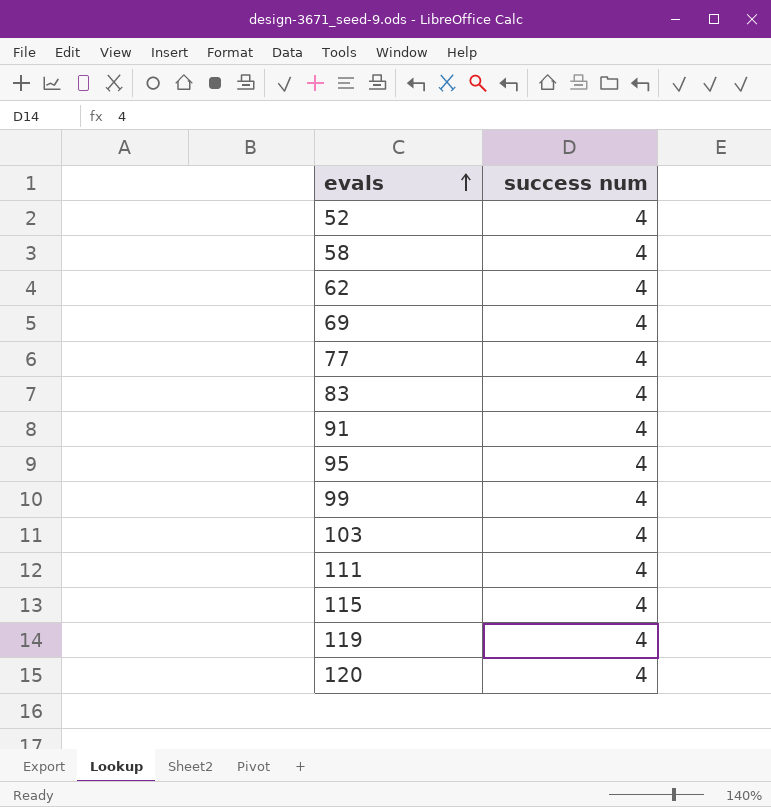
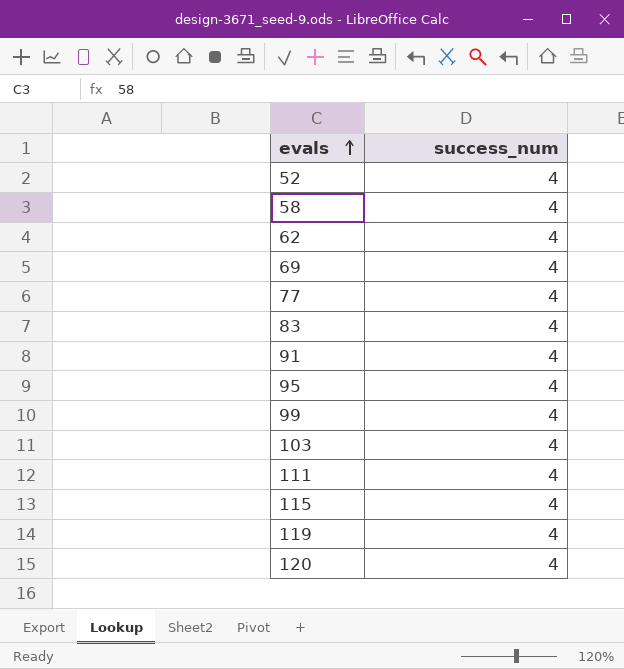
column name: success num -> success_num

